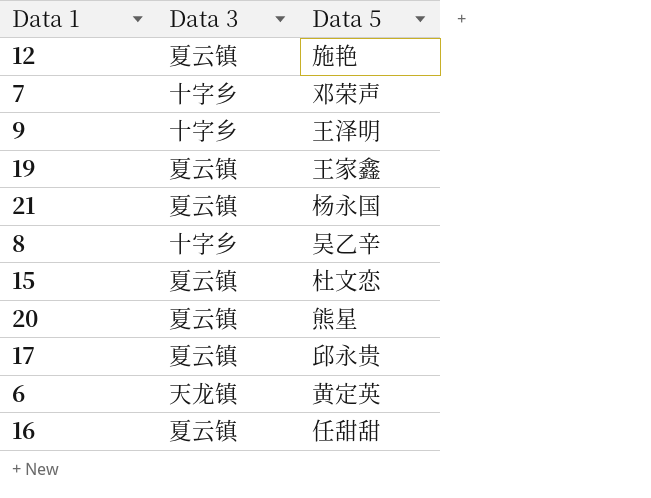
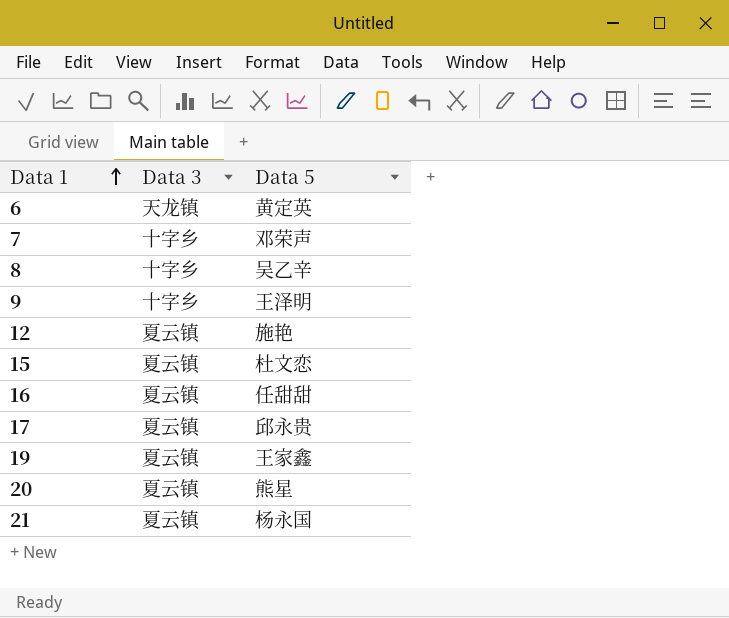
row order: none -> Data 1 ascending

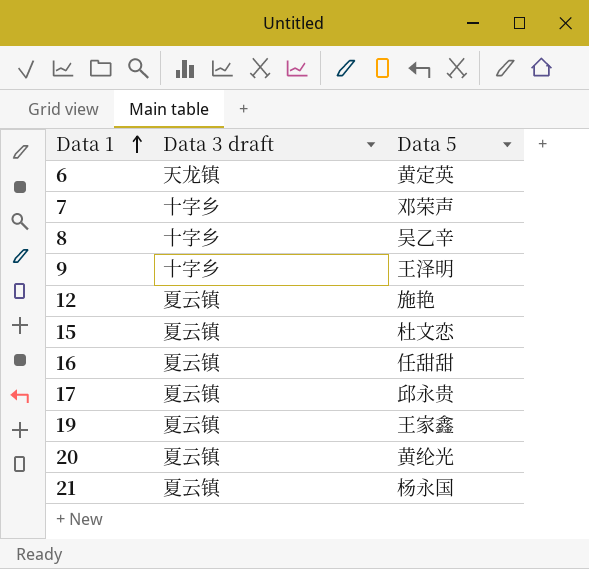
column name: Data 3 -> Data 3 draft
20 | Data 5: 熊星 -> 黄纶光

